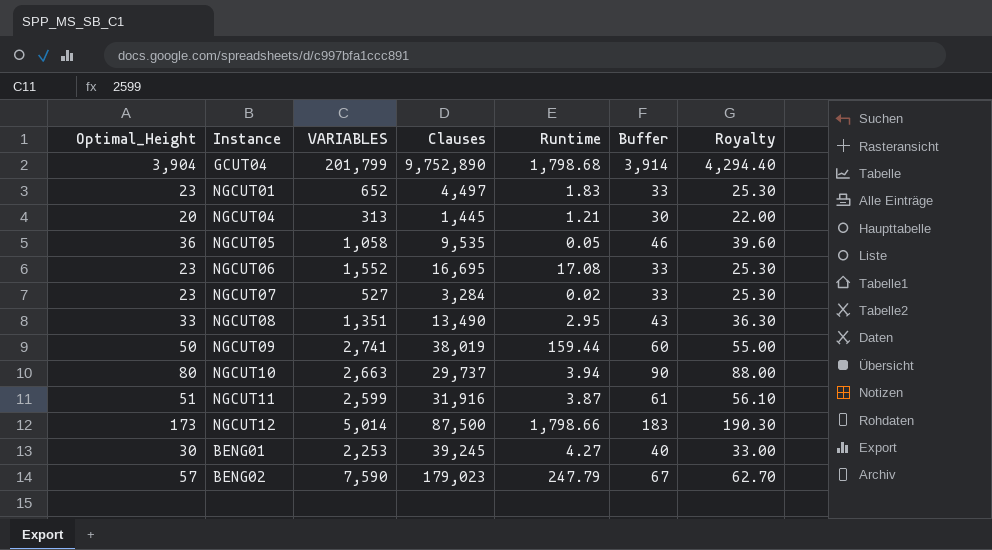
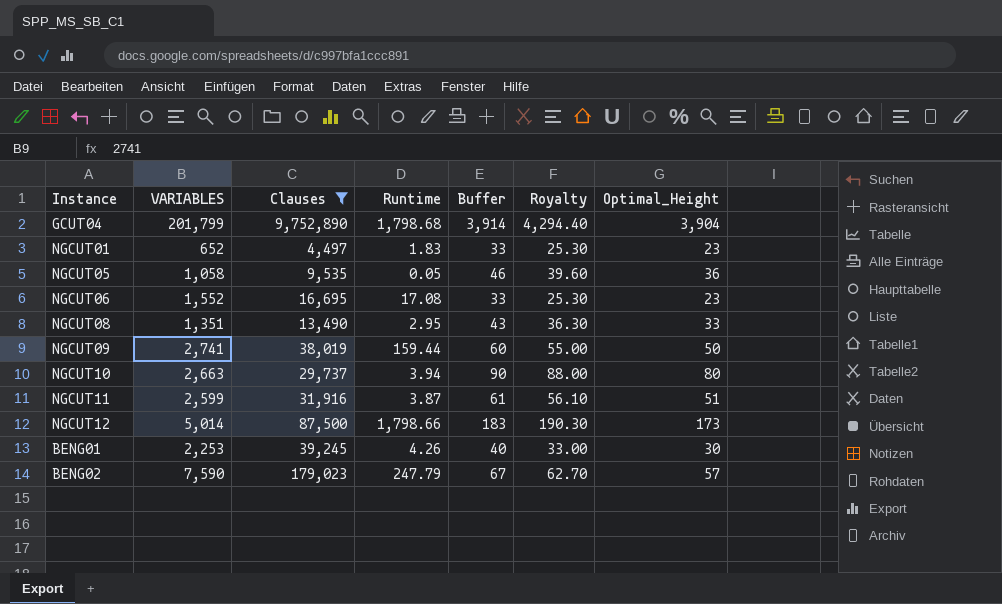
filter: none -> Clauses >= 4,497
column Optimal_Height | position: 1 -> 7
BENG01 | Runtime: 4.27 -> 4.26

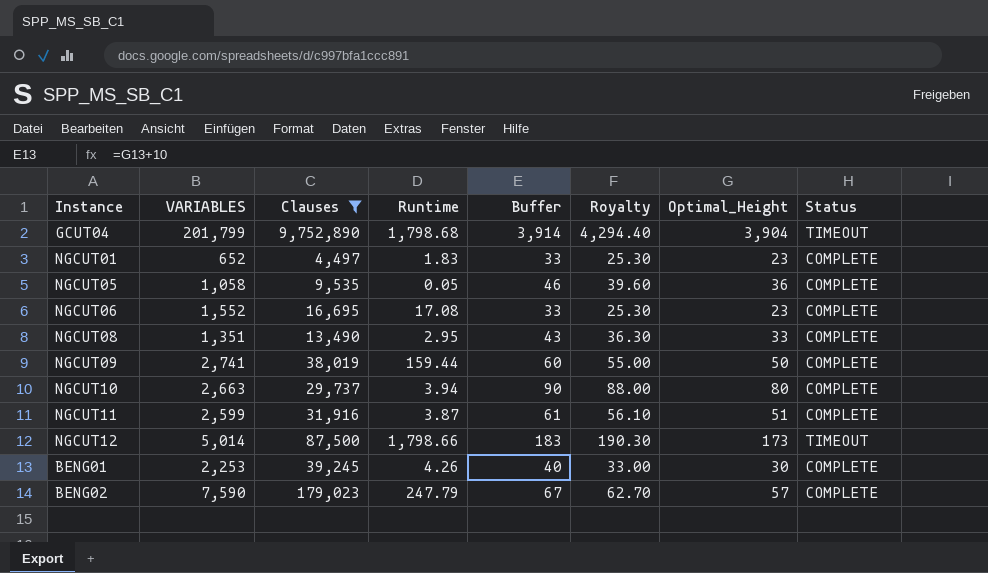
column Status | position: none -> 8

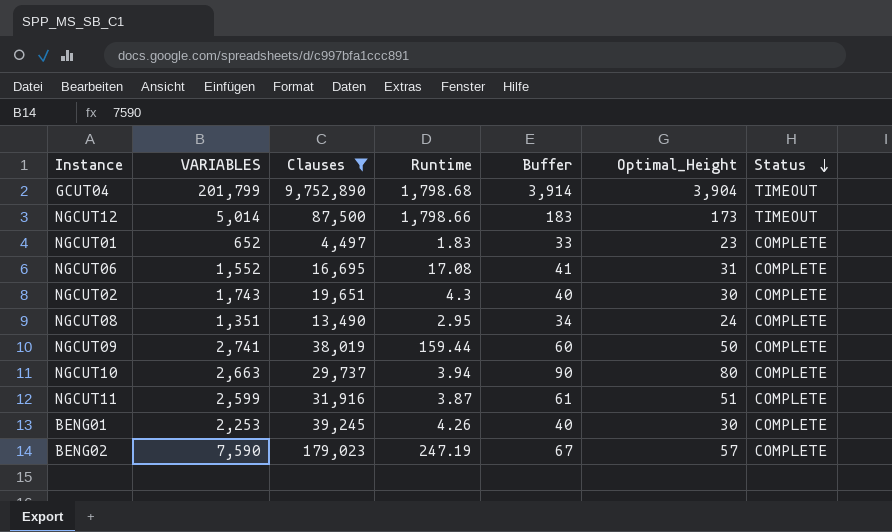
row order: none -> Status descending
column Royalty | formula: [Optimal_Height] * 1.1 -> none
row NGCUT05: 1,058 | 9,535 | 0.05 | 46 | 39.60 | 36 | COMPLETE -> none
NGCUT06 | Buffer: 33 -> 41
NGCUT06 | Optimal_Height: 23 -> 31
row NGCUT02: none -> 1,743 | 19,651 | 4.3 | 40 | 30 | COMPLETE
NGCUT08 | Buffer: 43 -> 34
NGCUT08 | Optimal_Height: 33 -> 24
BENG02 | Runtime: 247.79 -> 247.19

